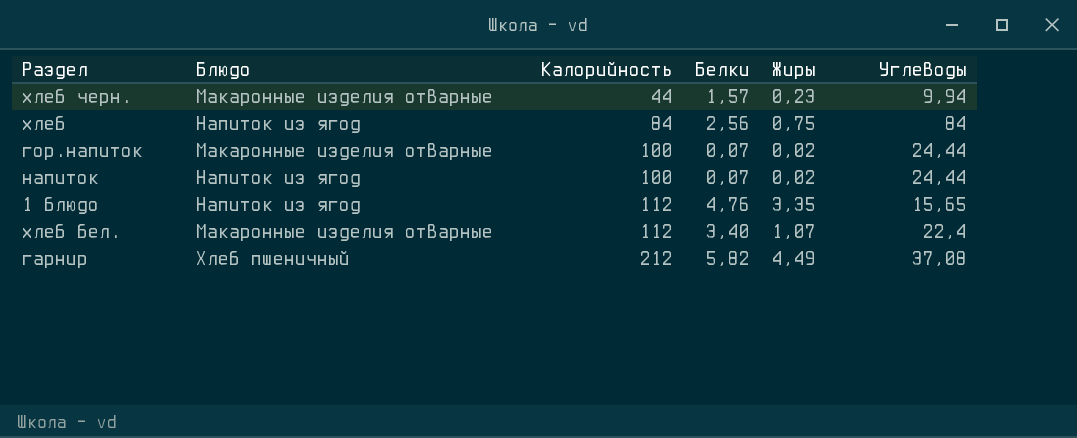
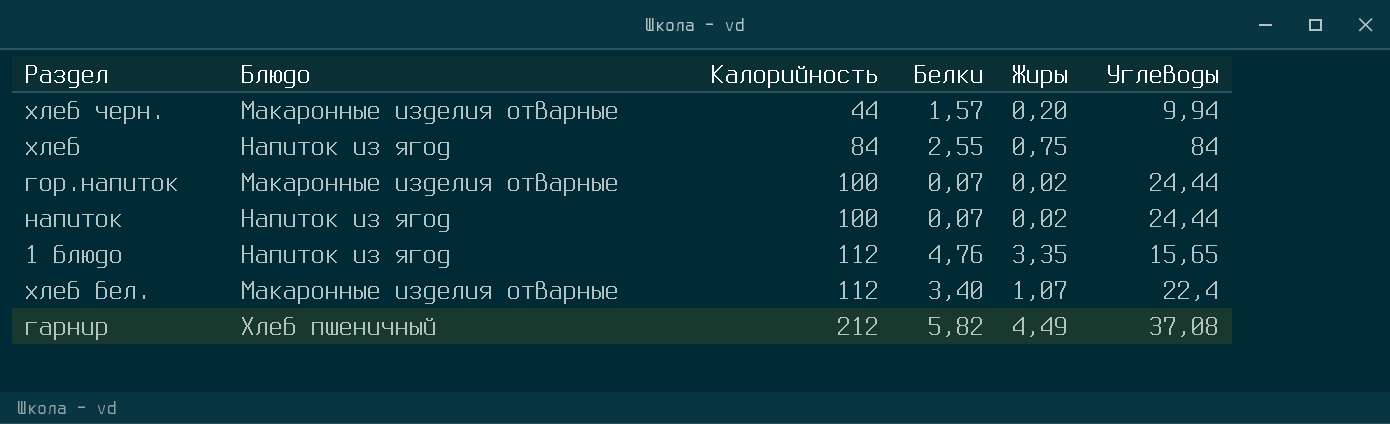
хлеб черн. | Жиры: 0,23 -> 0,20
хлеб | Белки: 2,56 -> 2,55

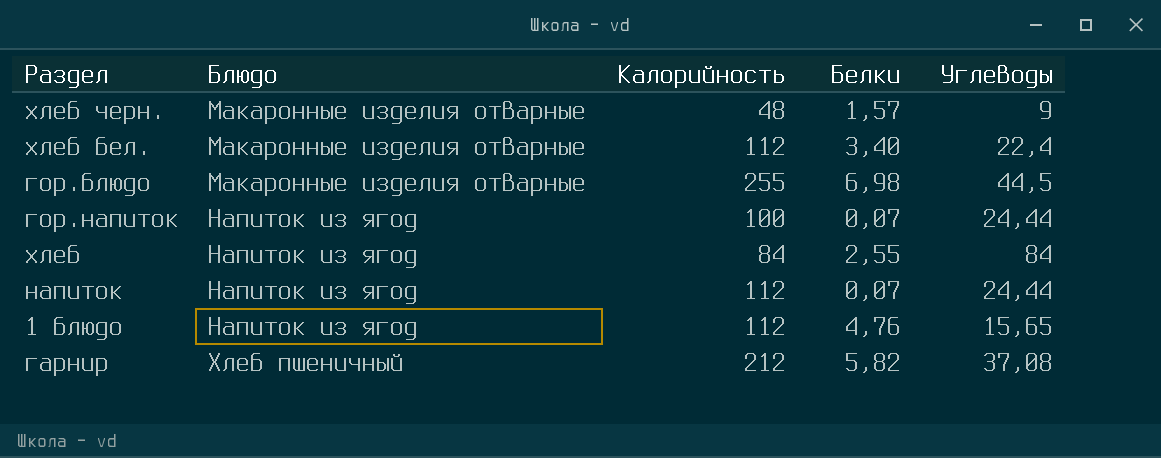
row order: Калорийность ascending -> Блюдо ascending
column Жиры | position: 5 -> none
хлеб черн. | Калорийность: 44 -> 48
хлеб черн. | Углеводы: 9,94 -> 9
row гор.блюдо: none -> Макаронные изделия отварные | 255 | 6,98 | 44,5
гор.напиток | Блюдо: Макаронные изделия отварные -> Напиток из ягод
напиток | Калорийность: 100 -> 112

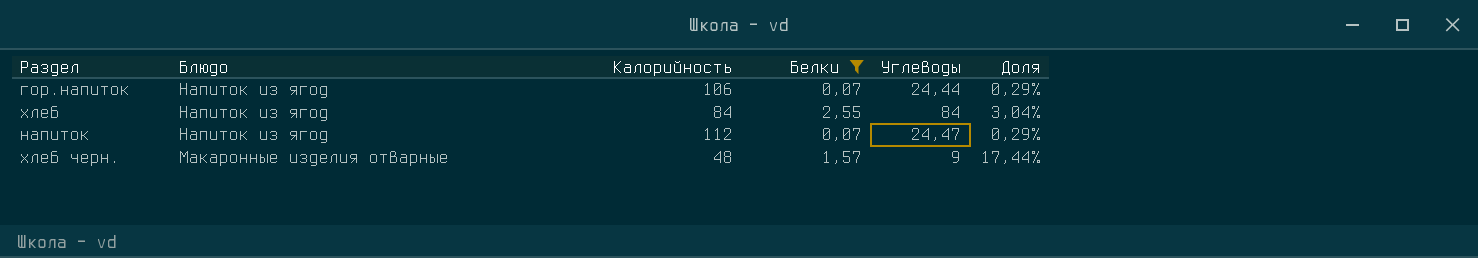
filter: none -> Белки <= 2,55
row order: Блюдо ascending -> Блюдо descending
column Доля | formula: none -> [Белки] / [Углеводы]
гор.напиток | Калорийность: 100 -> 106
напиток | Углеводы: 24,44 -> 24,47

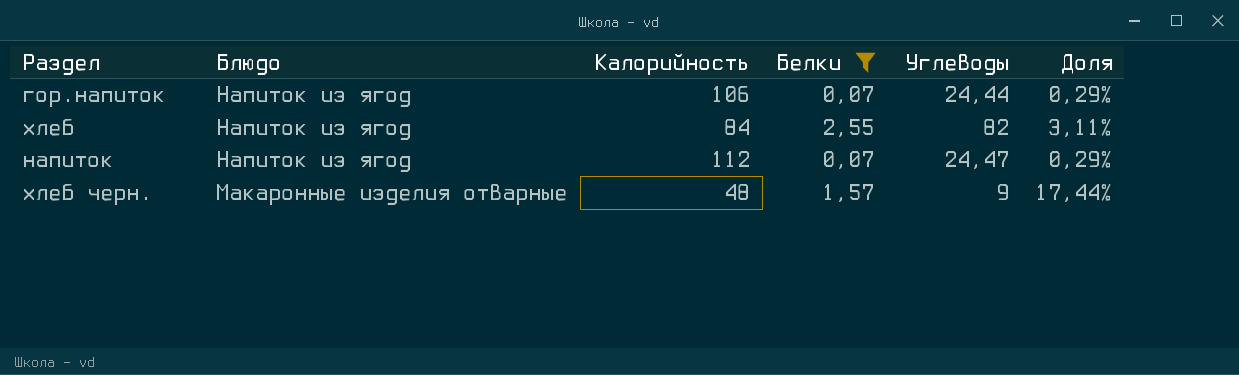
хлеб | Углеводы: 84 -> 82
хлеб | Доля: 3,04% -> 3,11%

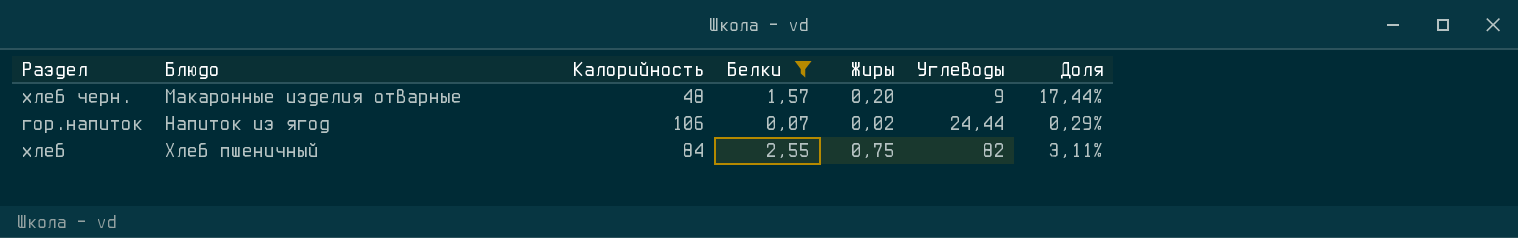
row order: Блюдо descending -> Блюдо ascending
column Жиры | position: none -> 5
row напиток: Напиток из ягод | 112 | 0,07 | 24,47 | 0,29% -> none
хлеб | Блюдо: Напиток из ягод -> Хлеб пшеничный

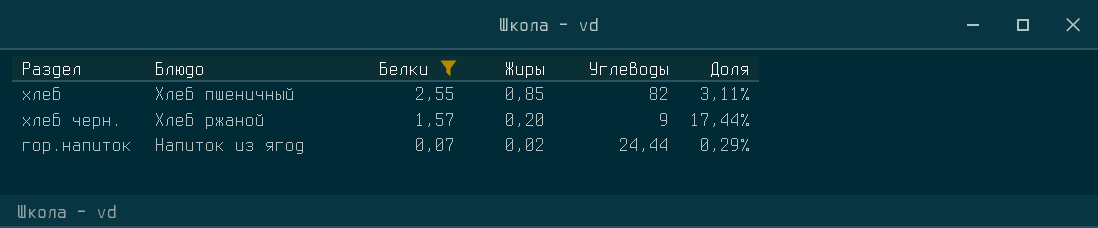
row order: Блюдо ascending -> Белки descending
column Калорийность | position: 3 -> none
хлеб | Жиры: 0,75 -> 0,85
хлеб черн. | Блюдо: Макаронные изделия отварные -> Хлеб ржаной

